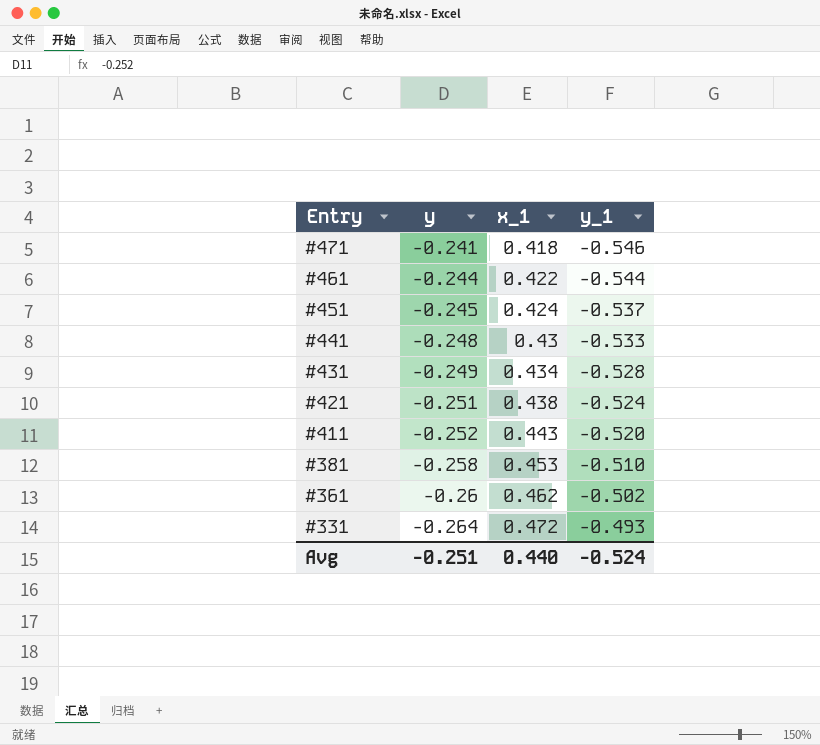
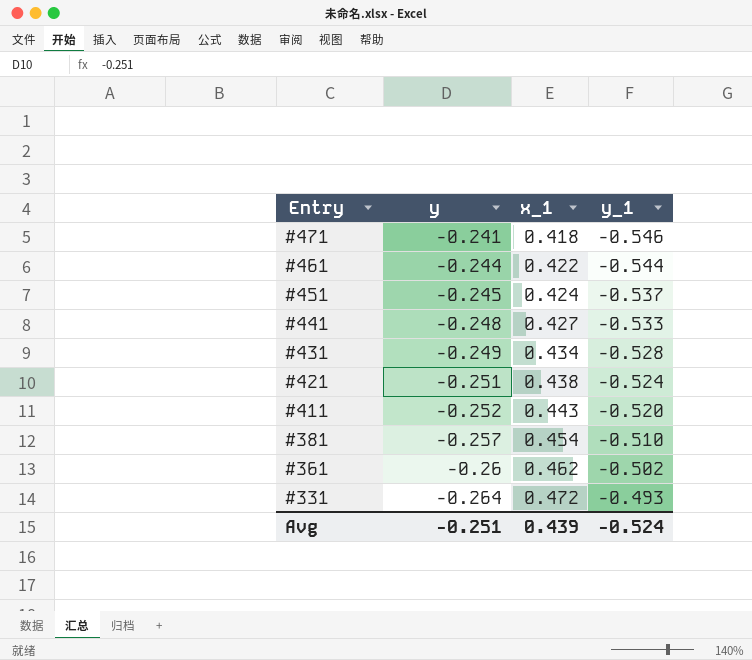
#441 | x_1: 0.43 -> 0.427
#381 | y: -0.258 -> -0.257
#381 | x_1: 0.453 -> 0.454
Avg | x_1: 0.440 -> 0.439

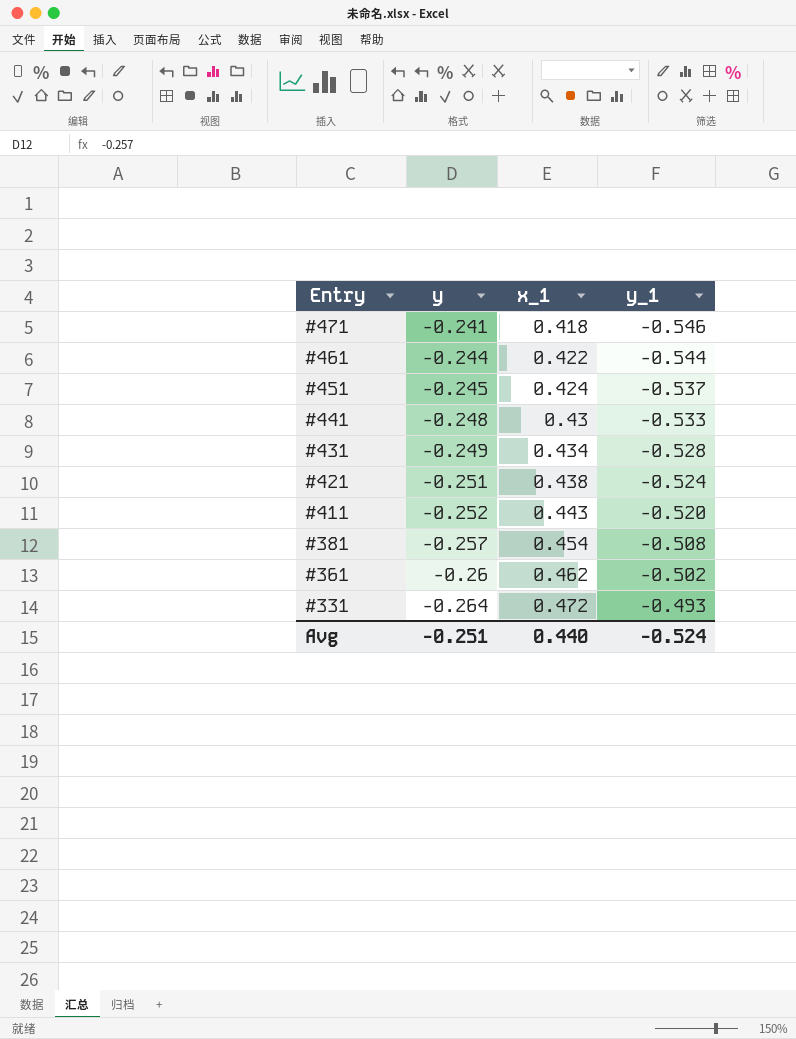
#441 | x_1: 0.427 -> 0.43
#381 | y_1: -0.510 -> -0.508
Avg | x_1: 0.439 -> 0.440

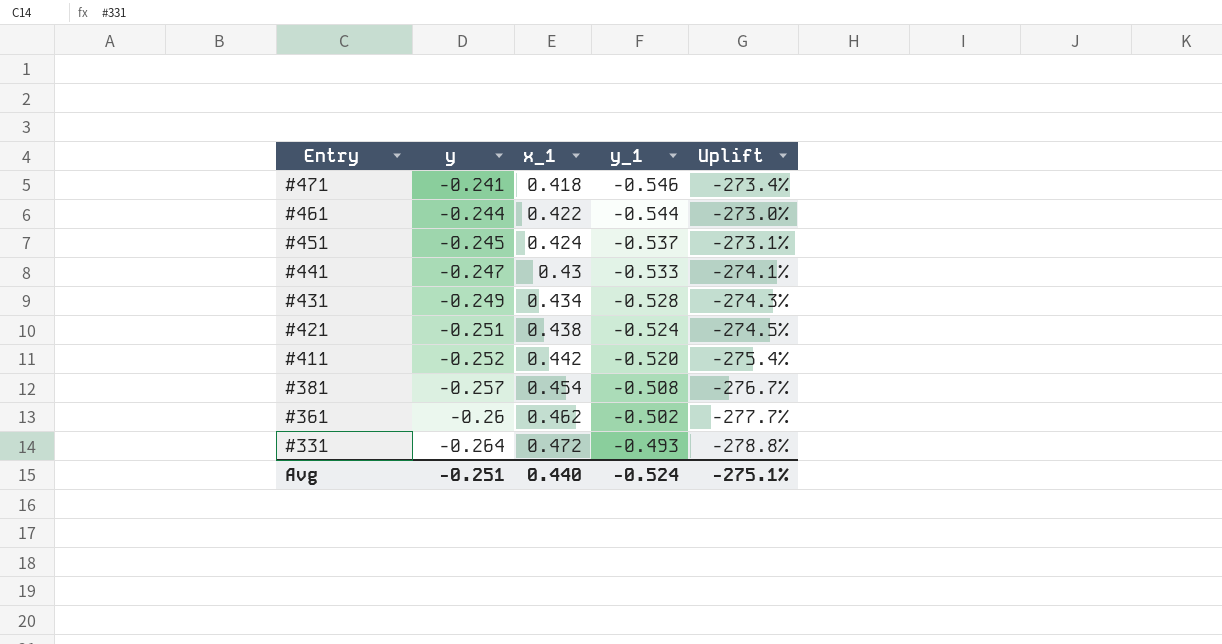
column Uplift | formula: none -> ([x_1] - [y]) / [y]
#441 | y: -0.248 -> -0.247
#411 | x_1: 0.443 -> 0.442

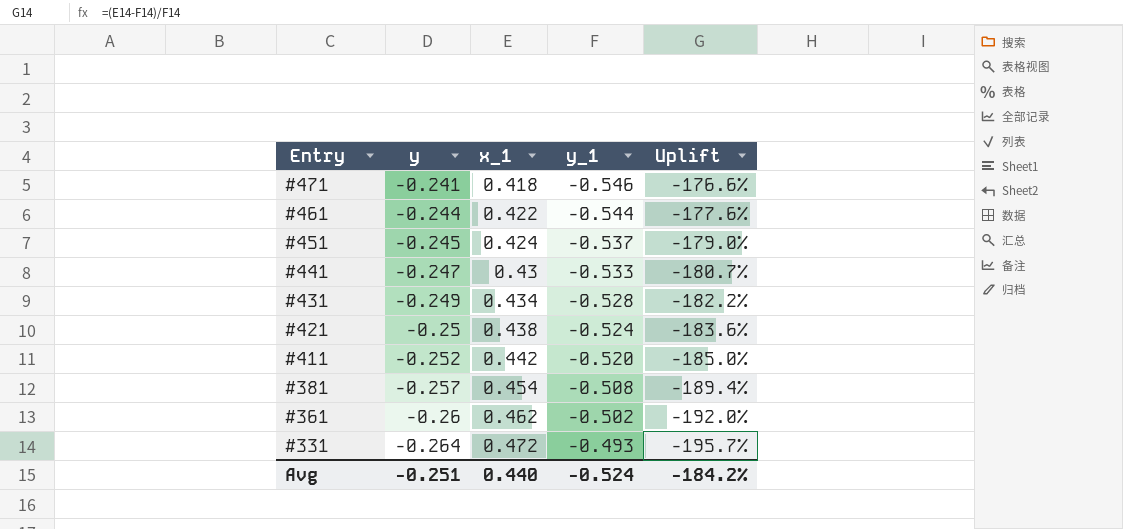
column Uplift | formula: ([x_1] - [y]) / [y] -> ([x_1] - [y_1]) / [y_1]
#421 | y: -0.251 -> -0.25
Avg | Uplift: -275.1% -> -184.2%

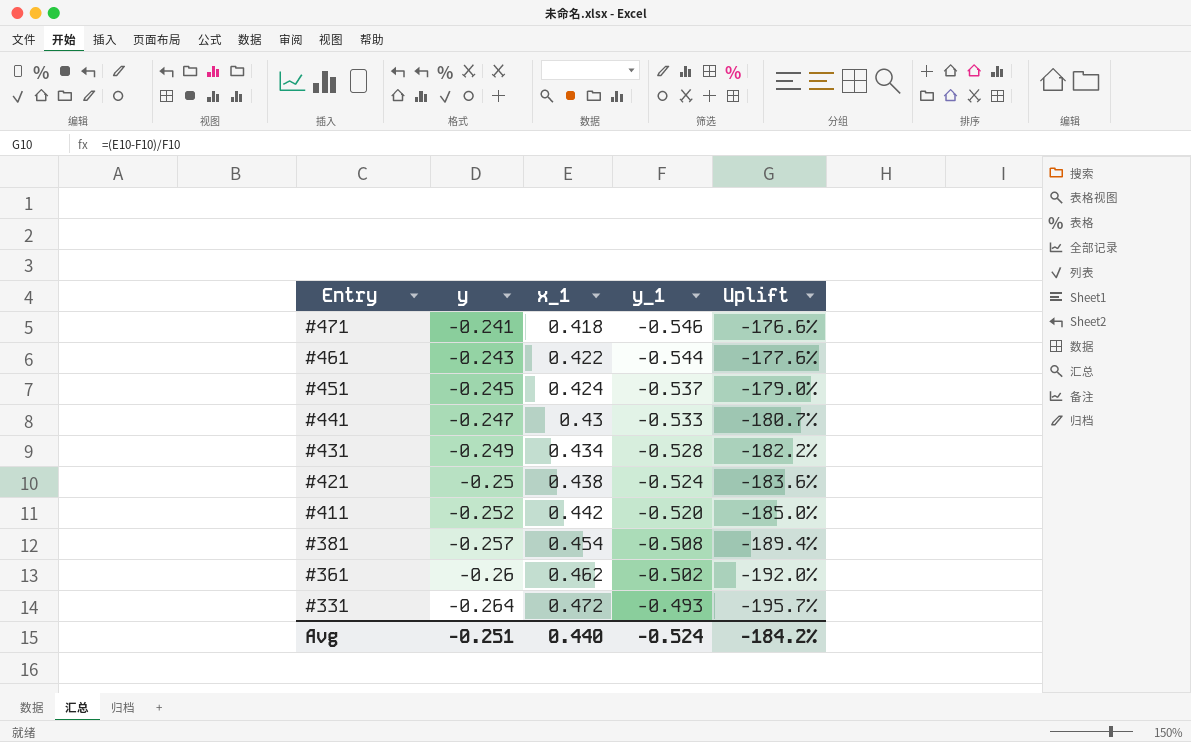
#461 | y: -0.244 -> -0.243

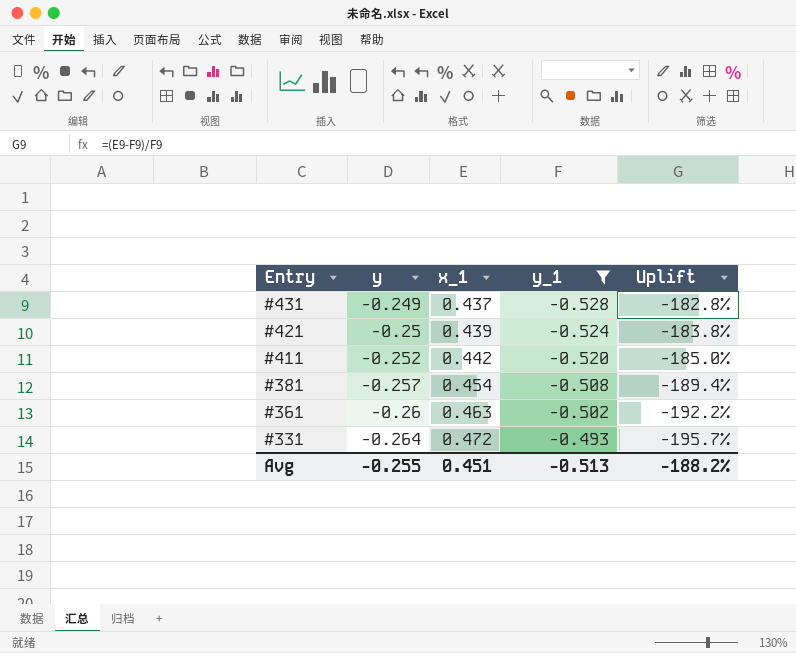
filter: none -> y_1 >= -0.528
#431 | x_1: 0.434 -> 0.437
#431 | Uplift: -182.2% -> -182.8%
#421 | x_1: 0.438 -> 0.439
#421 | Uplift: -183.6% -> -183.8%
#361 | x_1: 0.462 -> 0.463
#361 | Uplift: -192.0% -> -192.2%
Avg | y: -0.251 -> -0.255
Avg | x_1: 0.440 -> 0.451
Avg | y_1: -0.524 -> -0.513
Avg | Uplift: -184.2% -> -188.2%

